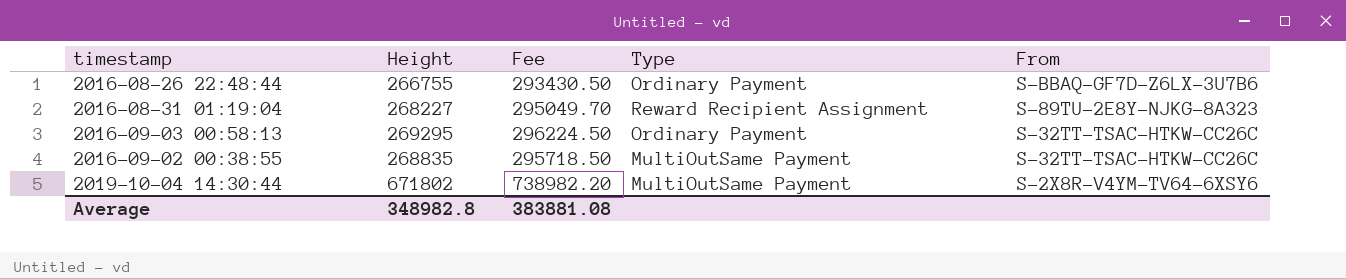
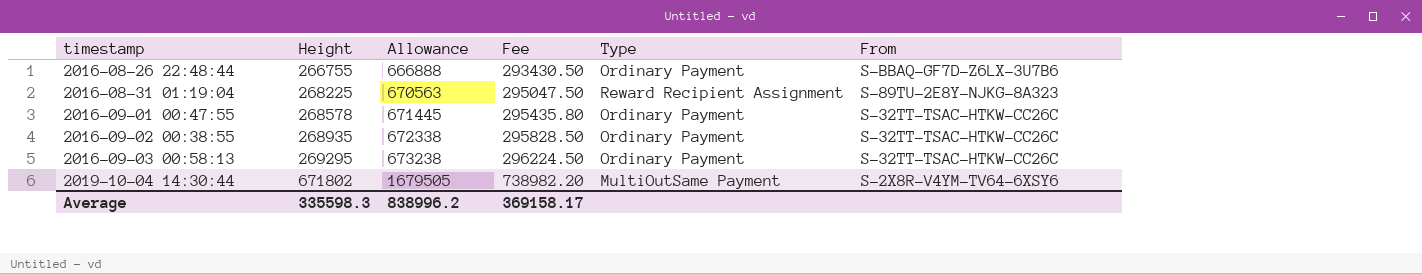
row order: From descending -> timestamp ascending
column Allowance | formula: none -> [Height] * 2.5
2016-08-31 01:19:04 | Height: 268227 -> 268225
2016-08-31 01:19:04 | Fee: 295049.70 -> 295047.50
row 2016-09-01 00:47:55: none -> 268578 | 671445 | 295435.80 | Ordinary Payment | S-32TT-TSAC-HTKW-CC26C
2016-09-02 00:38:55 | Height: 268835 -> 268935
2016-09-02 00:38:55 | Fee: 295718.50 -> 295828.50
2016-09-02 00:38:55 | Type: MultiOutSame Payment -> Ordinary Payment
Average | Height: 348982.8 -> 335598.3
Average | Fee: 383881.08 -> 369158.17

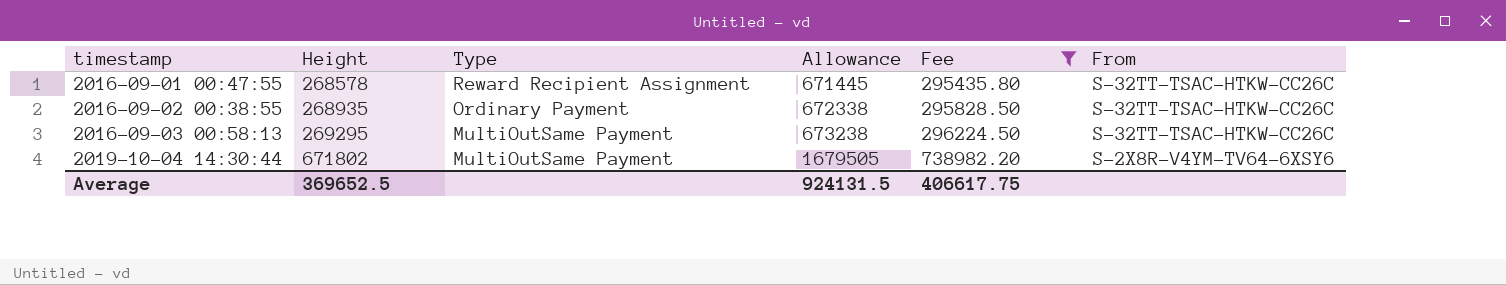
filter: none -> Fee >= 295435.80
column Type | position: 5 -> 3
2016-09-01 00:47:55 | Type: Ordinary Payment -> Reward Recipient Assignment
2016-09-03 00:58:13 | Type: Ordinary Payment -> MultiOutSame Payment
Average | Height: 335598.3 -> 369652.5
Average | Allowance: 838996.2 -> 924131.5
Average | Fee: 369158.17 -> 406617.75

